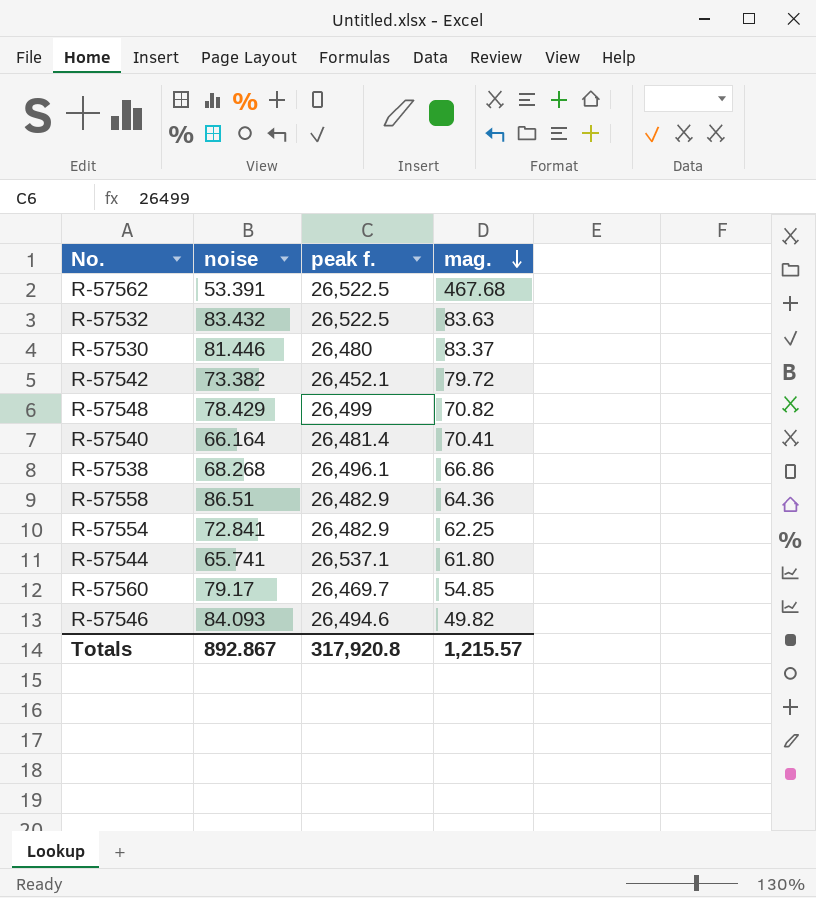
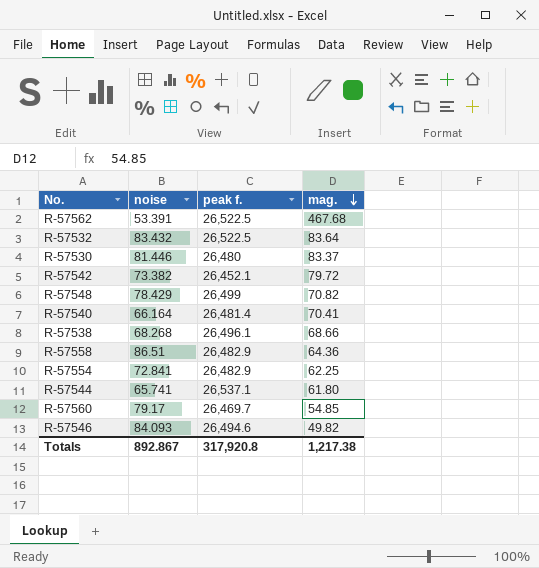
R-57532 | mag.: 83.63 -> 83.64
R-57538 | mag.: 66.86 -> 68.66
Totals | mag.: 1,215.57 -> 1,217.38

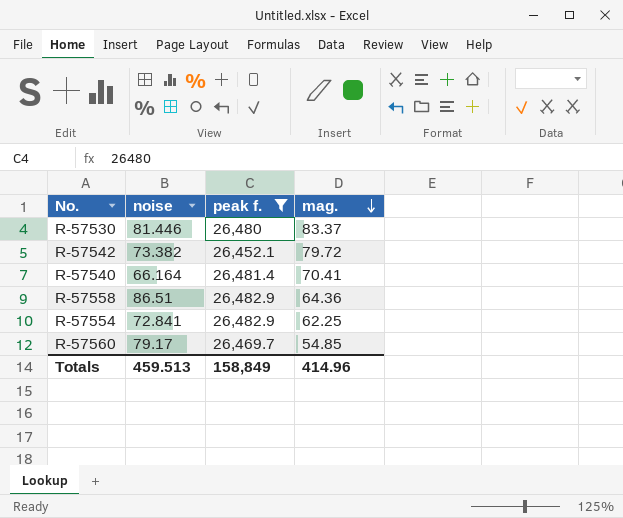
filter: none -> peak f. <= 26,482.9
Totals | noise: 892.867 -> 459.513
Totals | peak f.: 317,920.8 -> 158,849
Totals | mag.: 1,217.38 -> 414.96

